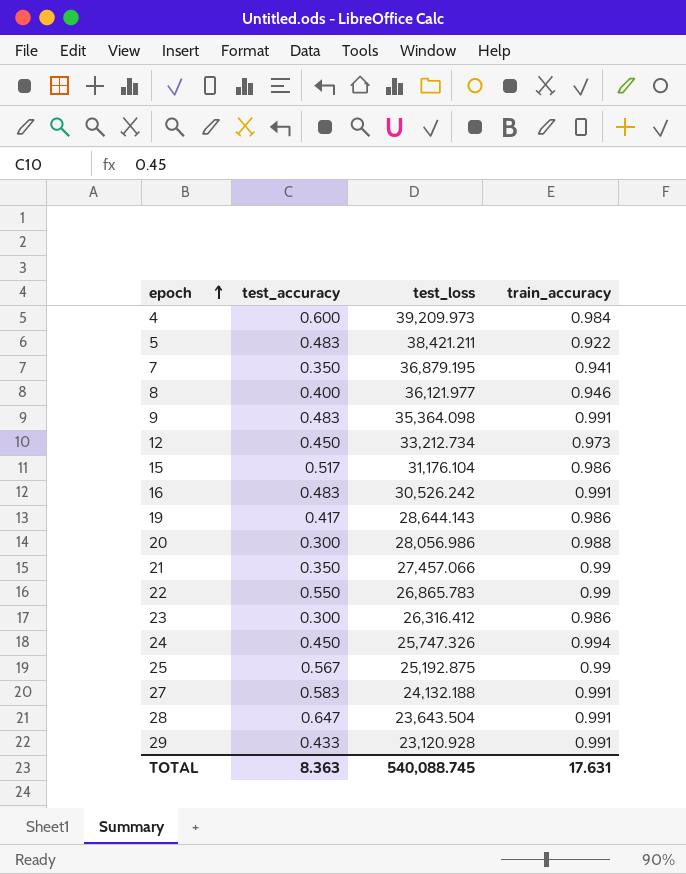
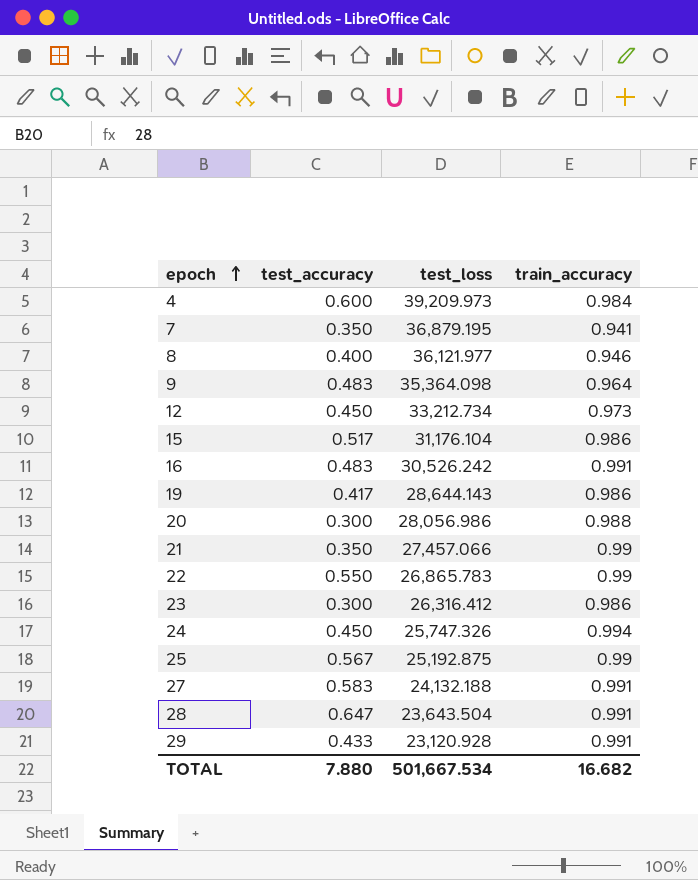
row 5: 0.483 | 38,421.211 | 0.922 -> none
9 | train_accuracy: 0.991 -> 0.964
TOTAL | test_accuracy: 8.363 -> 7.880
TOTAL | test_loss: 540,088.745 -> 501,667.534
TOTAL | train_accuracy: 17.631 -> 16.682

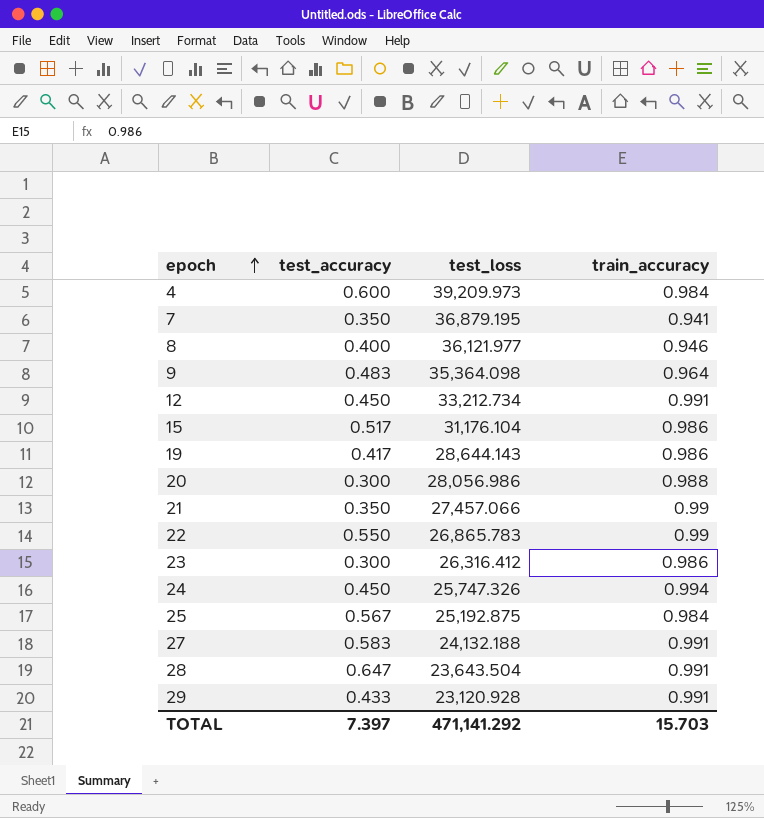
row 16: 0.483 | 30,526.242 | 0.991 -> none
12 | train_accuracy: 0.973 -> 0.991
25 | train_accuracy: 0.99 -> 0.984
TOTAL | test_accuracy: 7.880 -> 7.397
TOTAL | test_loss: 501,667.534 -> 471,141.292
TOTAL | train_accuracy: 16.682 -> 15.703

